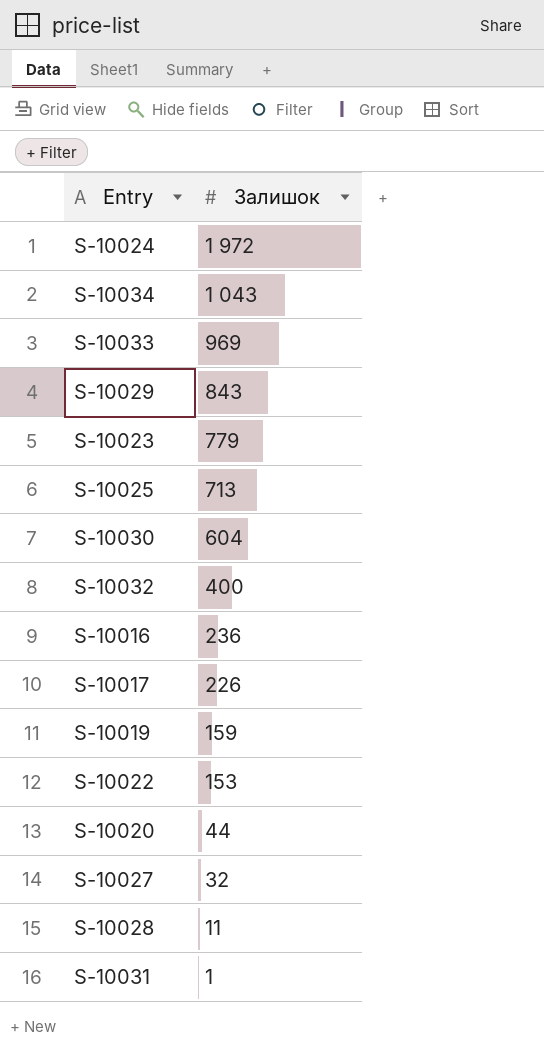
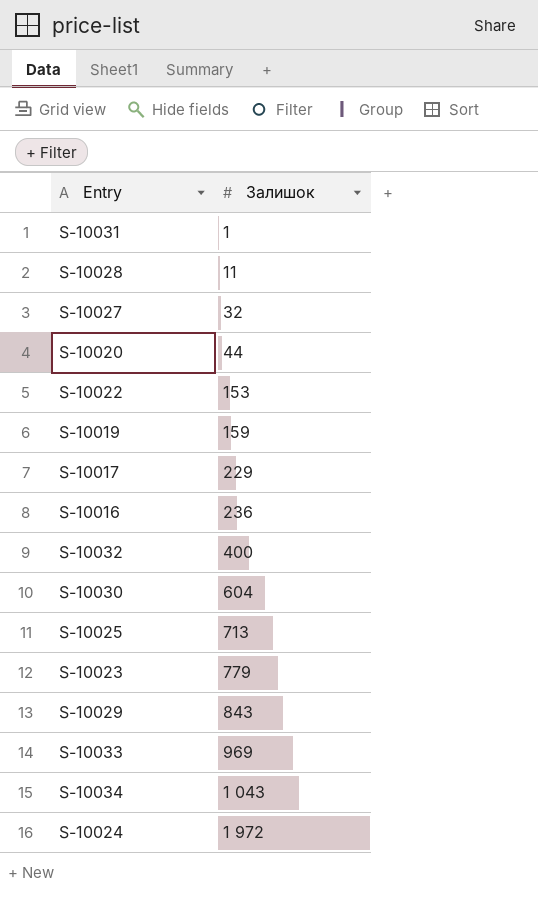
row order: Залишок descending -> Залишок ascending
S-10017 | Залишок: 226 -> 229

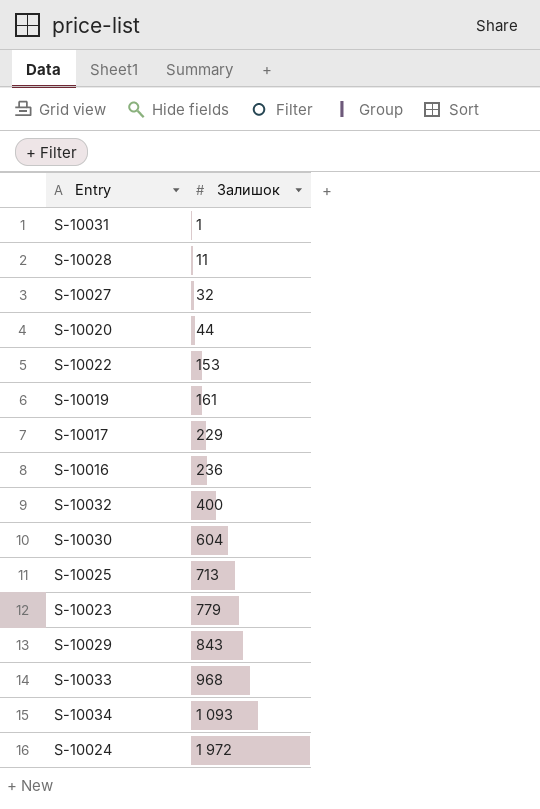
S-10019 | Залишок: 159 -> 161
S-10033 | Залишок: 969 -> 968
S-10034 | Залишок: 1 043 -> 1 093

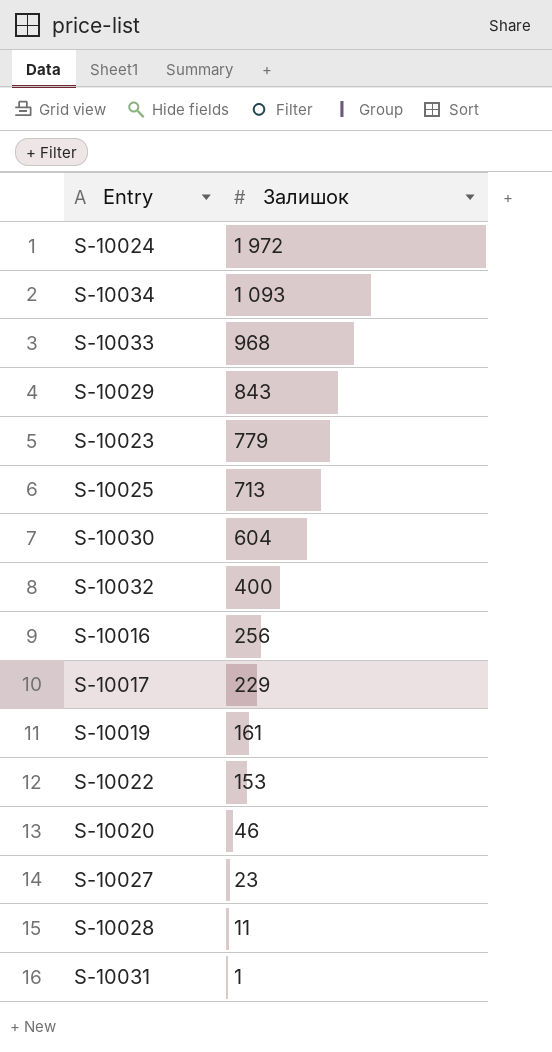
row order: Залишок ascending -> Залишок descending
S-10016 | Залишок: 236 -> 256
S-10020 | Залишок: 44 -> 46
S-10027 | Залишок: 32 -> 23

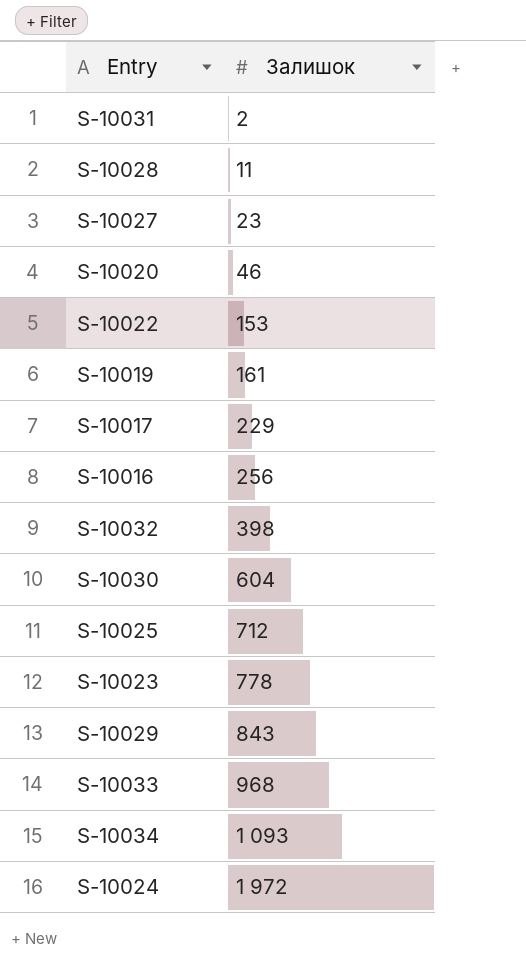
row order: Залишок descending -> Залишок ascending
S-10031 | Залишок: 1 -> 2
S-10032 | Залишок: 400 -> 398
S-10025 | Залишок: 713 -> 712
S-10023 | Залишок: 779 -> 778

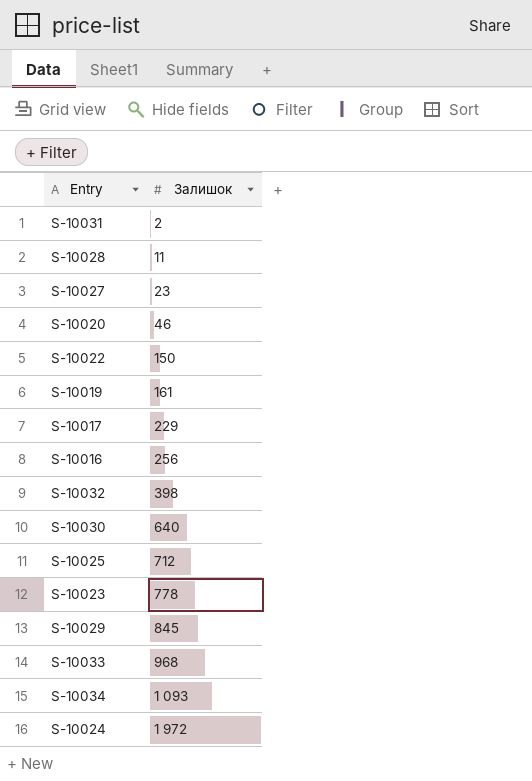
S-10022 | Залишок: 153 -> 150
S-10030 | Залишок: 604 -> 640
S-10029 | Залишок: 843 -> 845

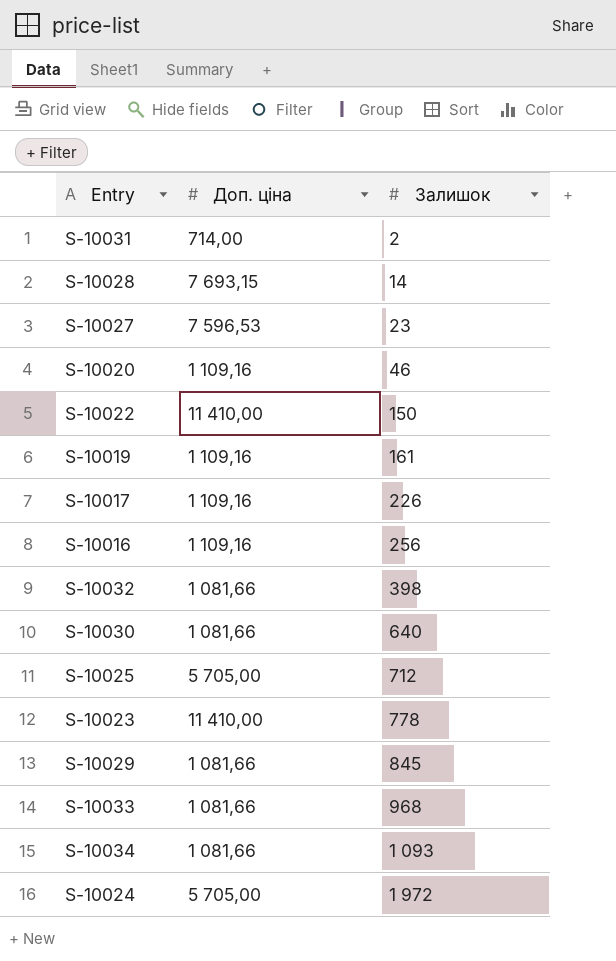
column Доп. ціна | position: none -> 2
S-10028 | Залишок: 11 -> 14
S-10017 | Залишок: 229 -> 226

